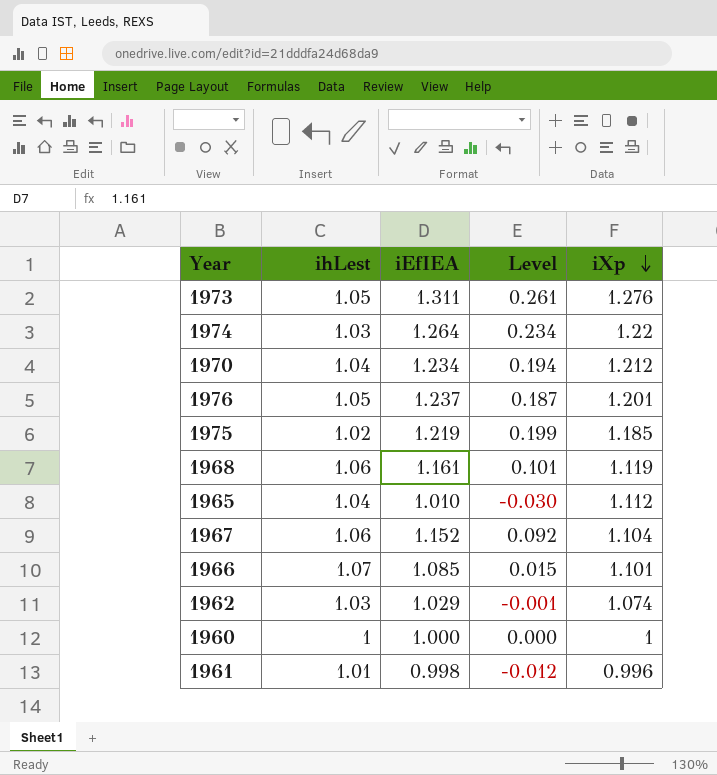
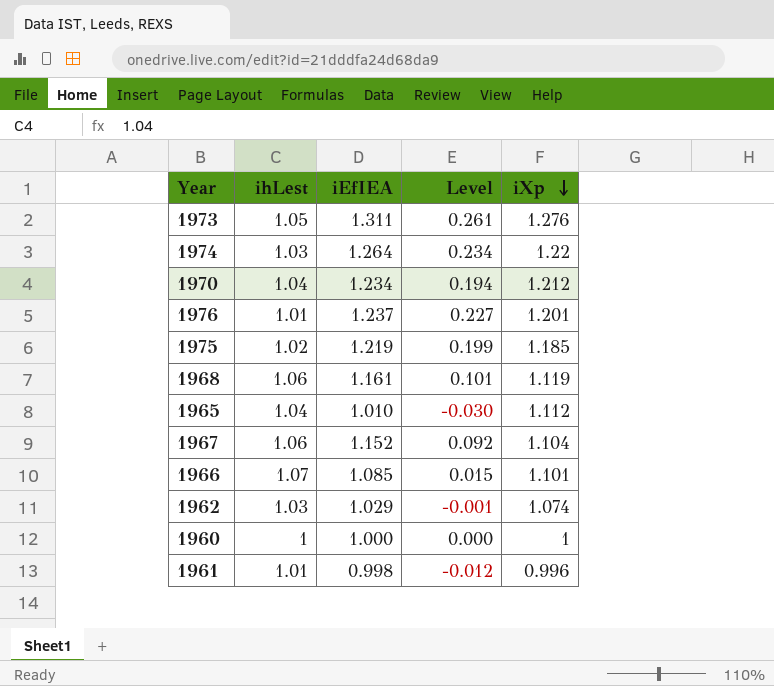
1976 | ihLest: 1.05 -> 1.01
1976 | Level: 0.187 -> 0.227

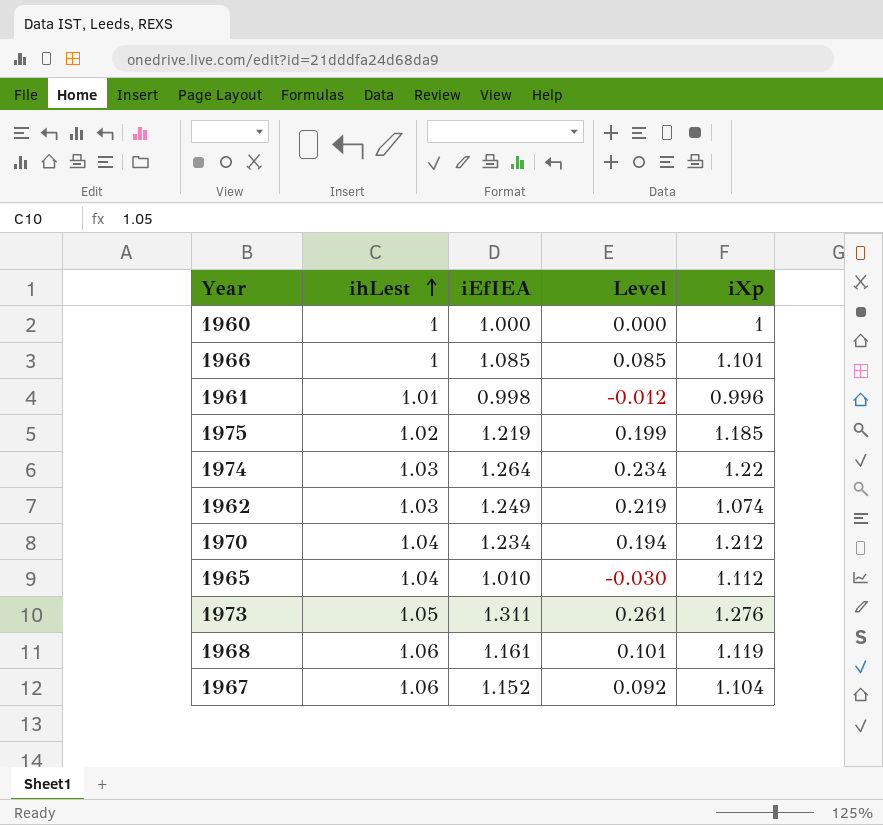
row order: iXp descending -> ihLest ascending
row 1976: 1.01 | 1.237 | 0.227 | 1.201 -> none
1966 | ihLest: 1.07 -> 1
1966 | Level: 0.015 -> 0.085
1962 | iEfIEA: 1.029 -> 1.249
1962 | Level: -0.001 -> 0.219

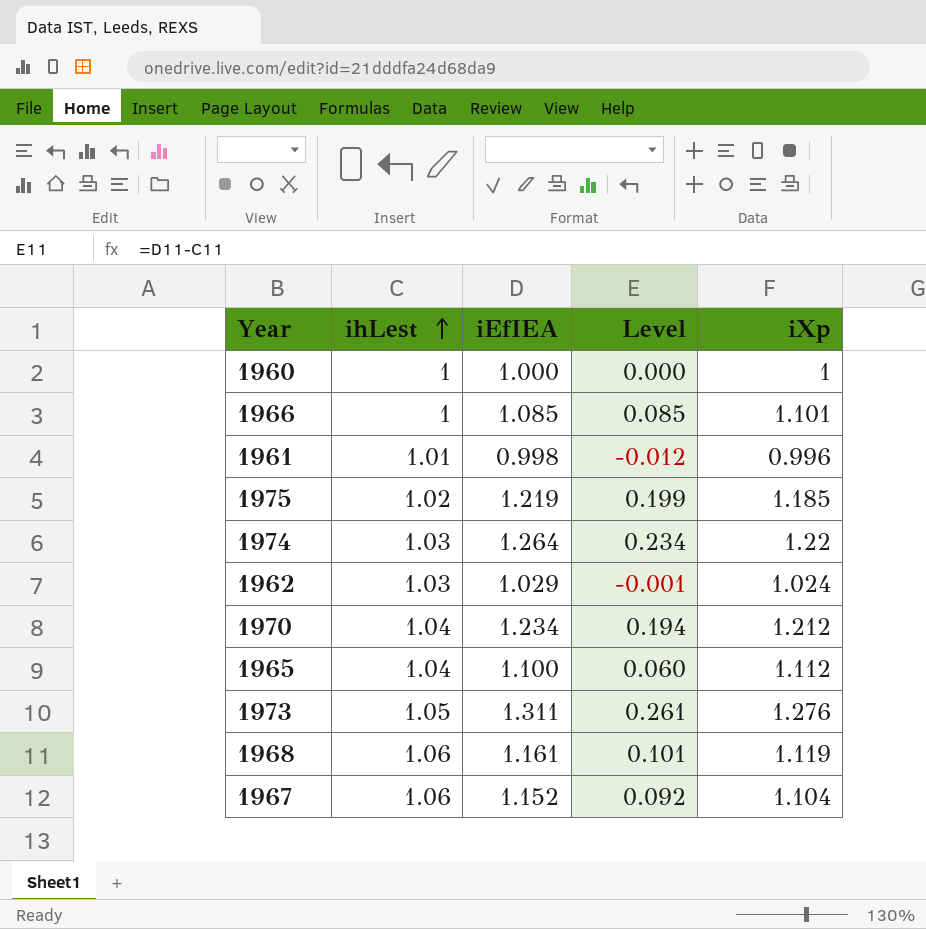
1962 | iEfIEA: 1.249 -> 1.029
1962 | Level: 0.219 -> -0.001
1962 | iXp: 1.074 -> 1.024
1965 | iEfIEA: 1.010 -> 1.100
1965 | Level: -0.030 -> 0.060

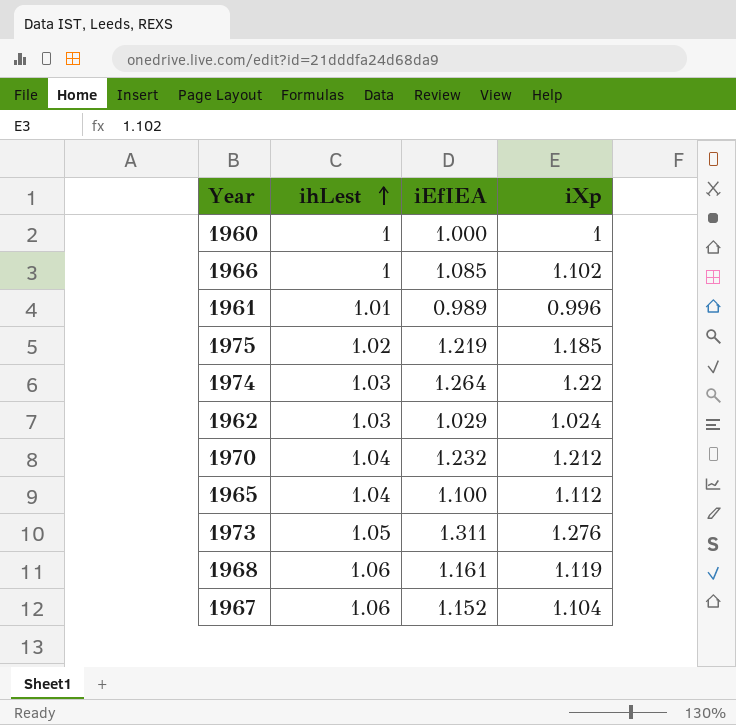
column Level | formula: [iEfIEA] - [ihLest] -> none
1966 | iXp: 1.101 -> 1.102
1961 | iEfIEA: 0.998 -> 0.989
1970 | iEfIEA: 1.234 -> 1.232

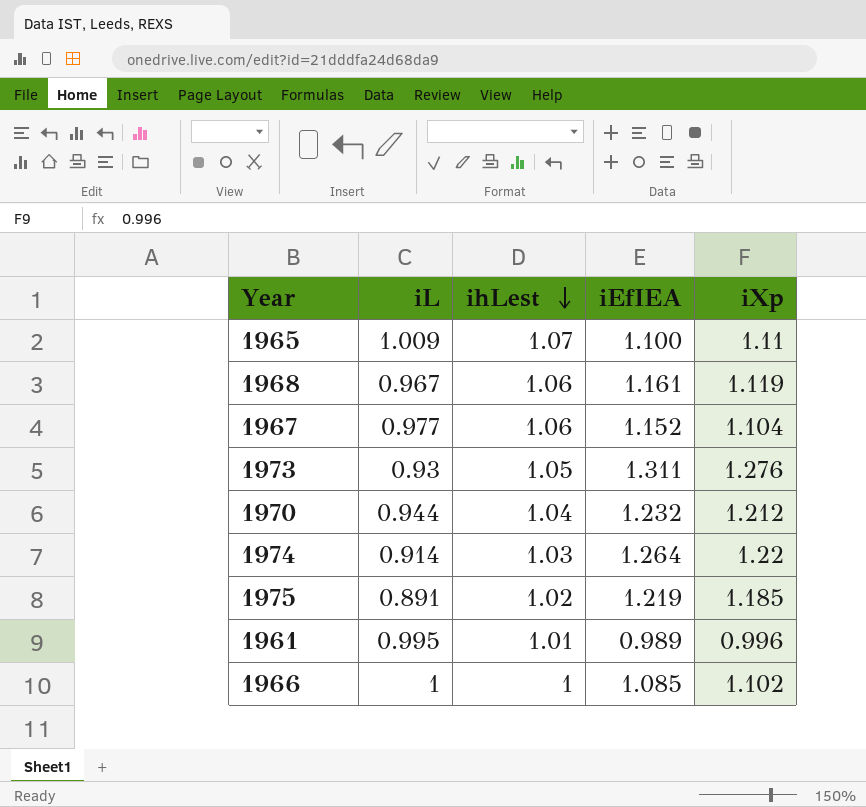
row order: ihLest ascending -> ihLest descending
column iL | position: none -> 2
row 1960: 1 | 1.000 | 1 -> none
row 1962: 1.03 | 1.029 | 1.024 -> none
1965 | ihLest: 1.04 -> 1.07
1965 | iXp: 1.112 -> 1.11

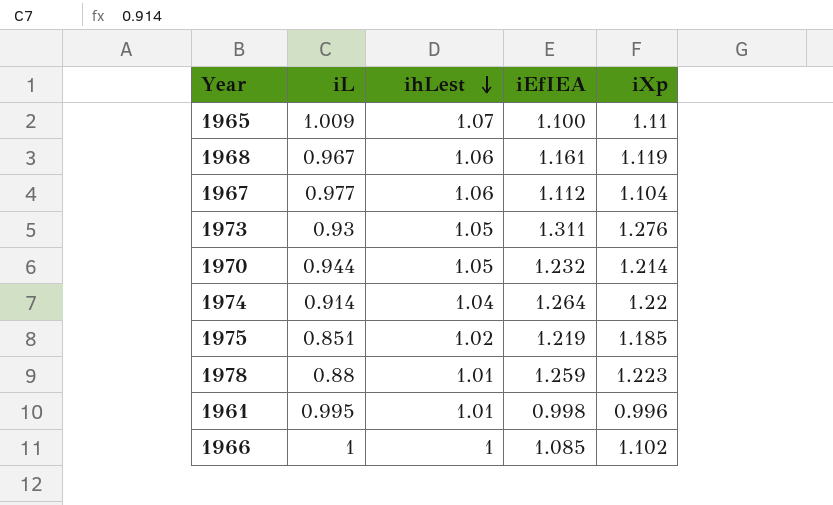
1967 | iEfIEA: 1.152 -> 1.112
1970 | ihLest: 1.04 -> 1.05
1970 | iXp: 1.212 -> 1.214
1974 | ihLest: 1.03 -> 1.04
1975 | iL: 0.891 -> 0.851
row 1978: none -> 0.88 | 1.01 | 1.259 | 1.223
1961 | iEfIEA: 0.989 -> 0.998

